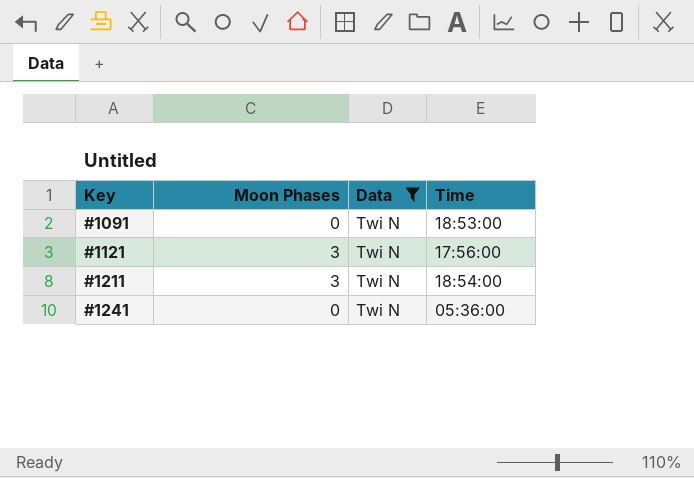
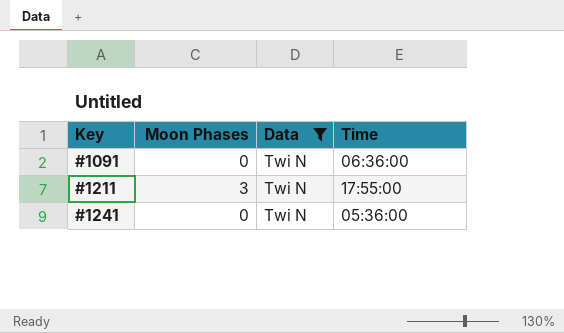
row #1121: 3 | Twi N | 17:56:00 -> none
#1091 | Time: 18:53:00 -> 06:36:00
#1211 | Time: 18:54:00 -> 17:55:00

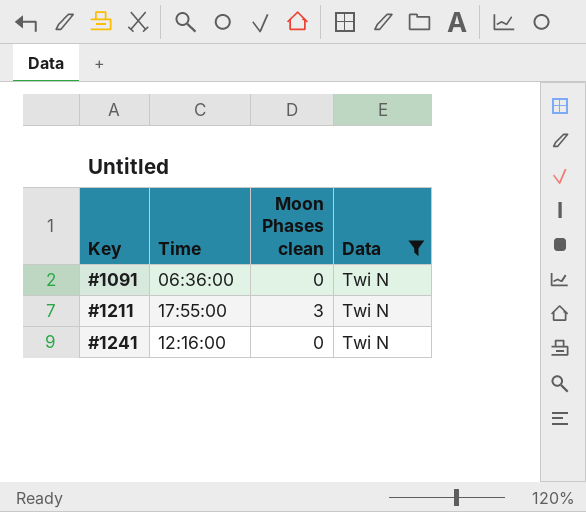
column Time | position: 4 -> 2
column name: Moon Phases -> Moon Phases clean
#1241 | Time: 05:36:00 -> 12:16:00

